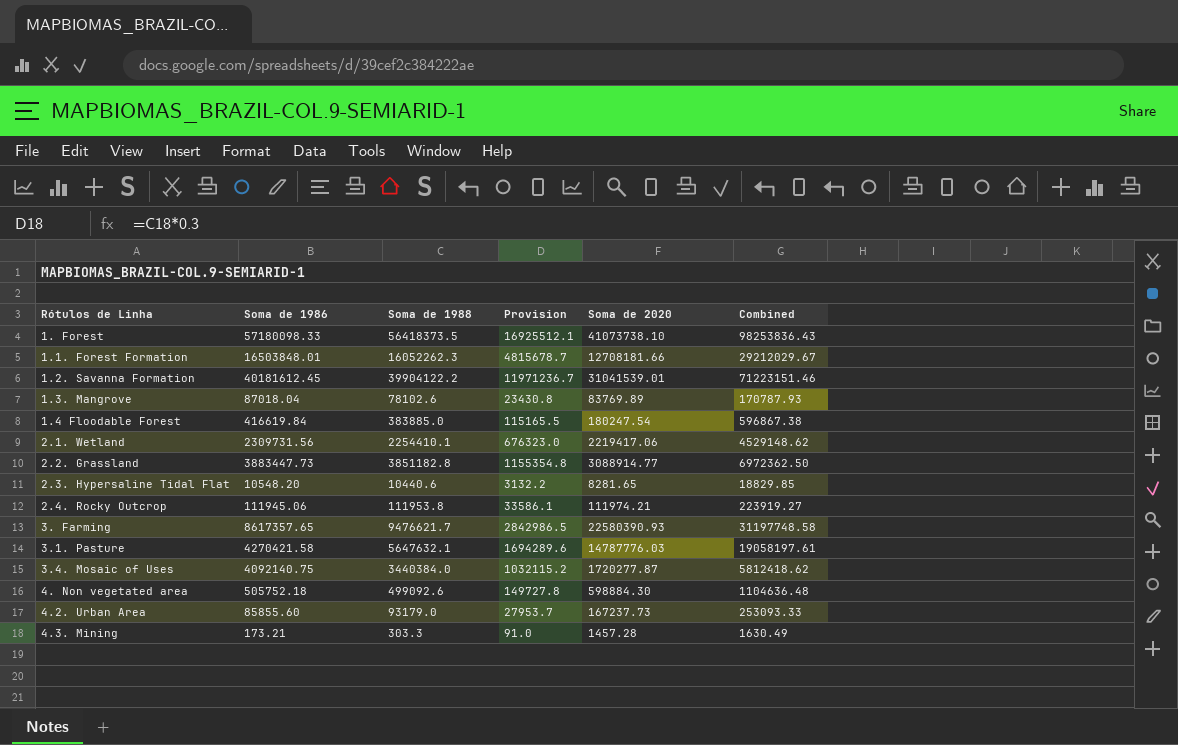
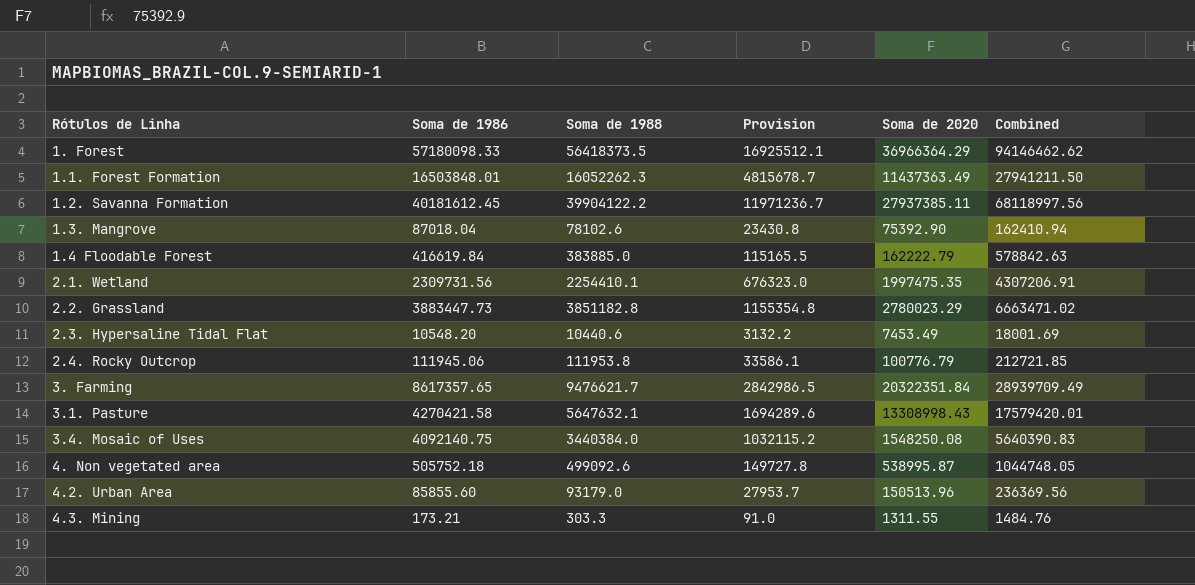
1. Forest | Soma de 2020: 41073738.10 -> 36966364.29
1. Forest | Combined: 98253836.43 -> 94146462.62
1.1. Forest Formation | Soma de 2020: 12708181.66 -> 11437363.49
1.1. Forest Formation | Combined: 29212029.67 -> 27941211.50
1.2. Savanna Formation | Soma de 2020: 31041539.01 -> 27937385.11
1.2. Savanna Formation | Combined: 71223151.46 -> 68118997.56
1.3. Mangrove | Soma de 2020: 83769.89 -> 75392.90
1.3. Mangrove | Combined: 170787.93 -> 162410.94
1.4 Floodable Forest | Soma de 2020: 180247.54 -> 162222.79
1.4 Floodable Forest | Combined: 596867.38 -> 578842.63
2.1. Wetland | Soma de 2020: 2219417.06 -> 1997475.35
2.1. Wetland | Combined: 4529148.62 -> 4307206.91
2.2. Grassland | Soma de 2020: 3088914.77 -> 2780023.29
2.2. Grassland | Combined: 6972362.50 -> 6663471.02
2.3. Hypersaline Tidal Flat | Soma de 2020: 8281.65 -> 7453.49
2.3. Hypersaline Tidal Flat | Combined: 18829.85 -> 18001.69
2.4. Rocky Outcrop | Soma de 2020: 111974.21 -> 100776.79
2.4. Rocky Outcrop | Combined: 223919.27 -> 212721.85
3. Farming | Soma de 2020: 22580390.93 -> 20322351.84
3. Farming | Combined: 31197748.58 -> 28939709.49
3.1. Pasture | Soma de 2020: 14787776.03 -> 13308998.43
3.1. Pasture | Combined: 19058197.61 -> 17579420.01
3.4. Mosaic of Uses | Soma de 2020: 1720277.87 -> 1548250.08
3.4. Mosaic of Uses | Combined: 5812418.62 -> 5640390.83
4. Non vegetated area | Soma de 2020: 598884.30 -> 538995.87
4. Non vegetated area | Combined: 1104636.48 -> 1044748.05
4.2. Urban Area | Soma de 2020: 167237.73 -> 150513.96
4.2. Urban Area | Combined: 253093.33 -> 236369.56
4.3. Mining | Soma de 2020: 1457.28 -> 1311.55
4.3. Mining | Combined: 1630.49 -> 1484.76

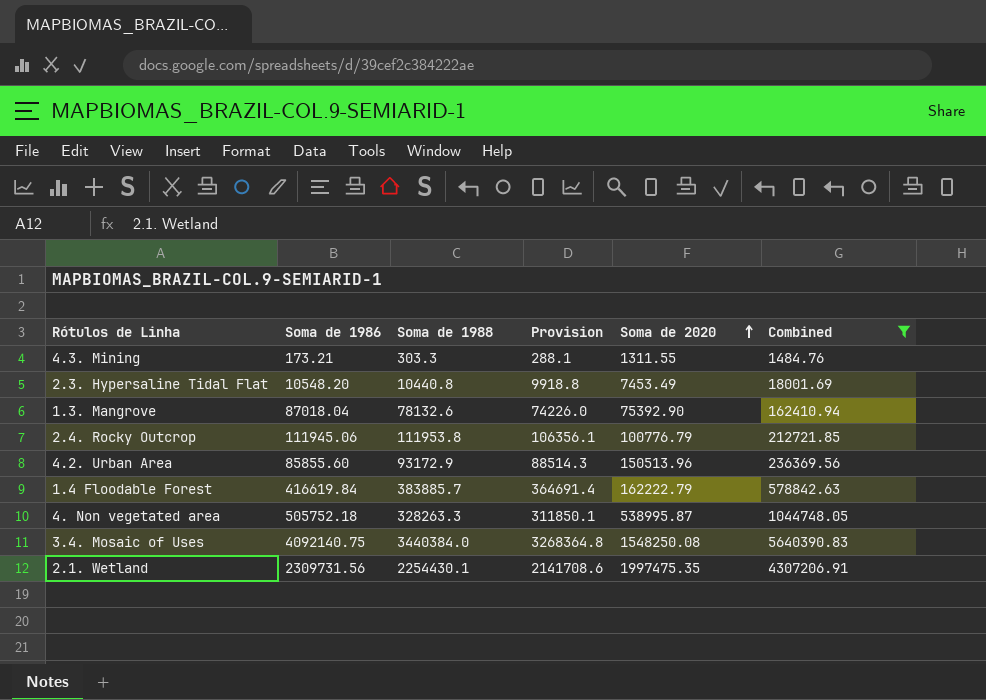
filter: none -> Combined <= 5640390.83
row order: none -> Soma de 2020 ascending
column Provision | formula: [Soma de 1988] * 0.3 -> [Soma de 1988] * 0.95
2.3. Hypersaline Tidal Flat | Soma de 1988: 10440.6 -> 10440.8
1.3. Mangrove | Soma de 1988: 78102.6 -> 78132.6
4.2. Urban Area | Soma de 1988: 93179.0 -> 93172.9
1.4 Floodable Forest | Soma de 1988: 383885.0 -> 383885.7
4. Non vegetated area | Soma de 1988: 499092.6 -> 328263.3
2.1. Wetland | Soma de 1988: 2254410.1 -> 2254430.1

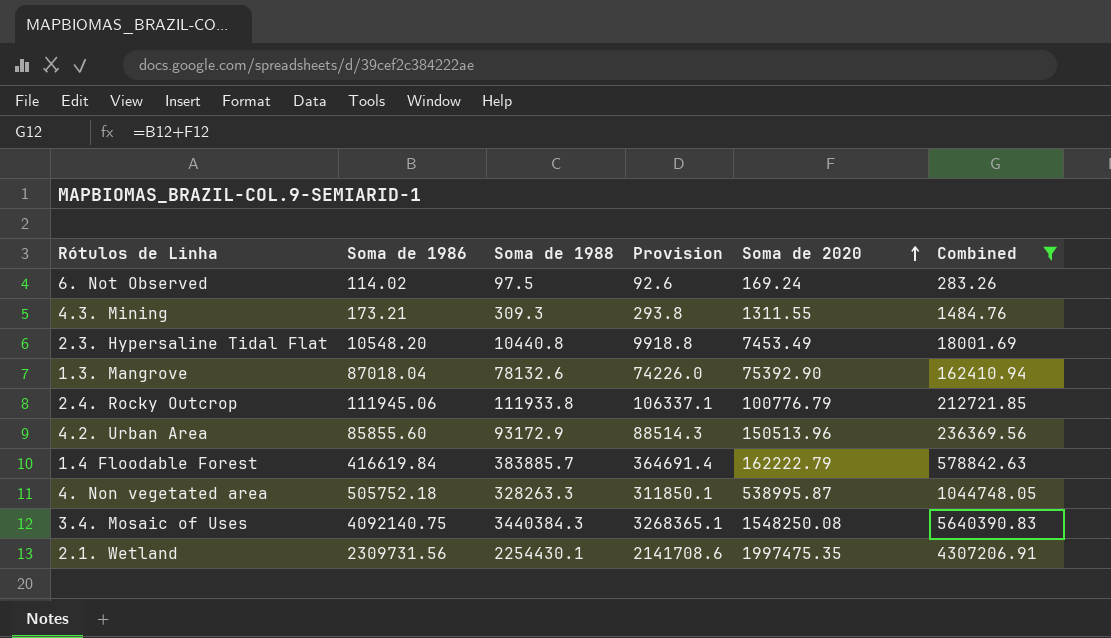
row 6. Not Observed: none -> 114.02 | 97.5 | 92.6 | 169.24 | 283.26
4.3. Mining | Soma de 1988: 303.3 -> 309.3
4.3. Mining | Provision: 288.1 -> 293.8
2.4. Rocky Outcrop | Soma de 1988: 111953.8 -> 111933.8
2.4. Rocky Outcrop | Provision: 106356.1 -> 106337.1
3.4. Mosaic of Uses | Soma de 1988: 3440384.0 -> 3440384.3
3.4. Mosaic of Uses | Provision: 3268364.8 -> 3268365.1

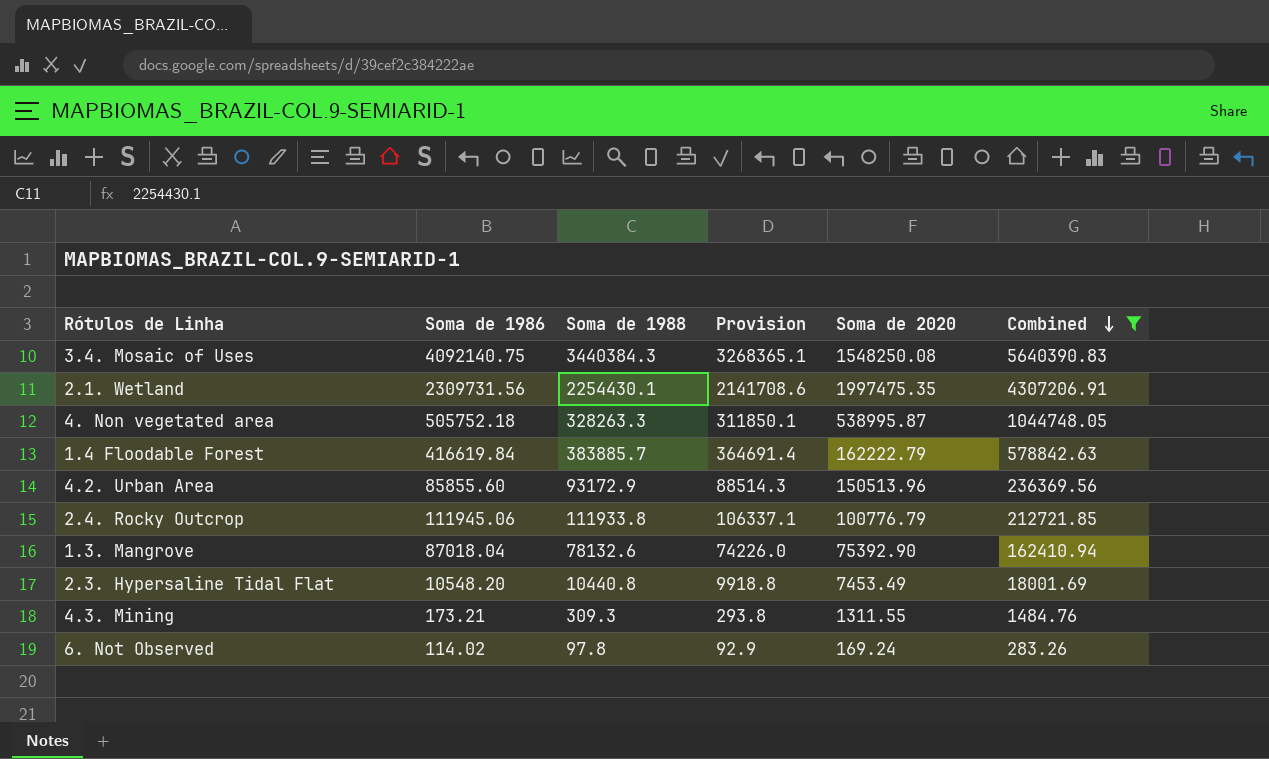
row order: Soma de 2020 ascending -> Combined descending
6. Not Observed | Soma de 1988: 97.5 -> 97.8
6. Not Observed | Provision: 92.6 -> 92.9

